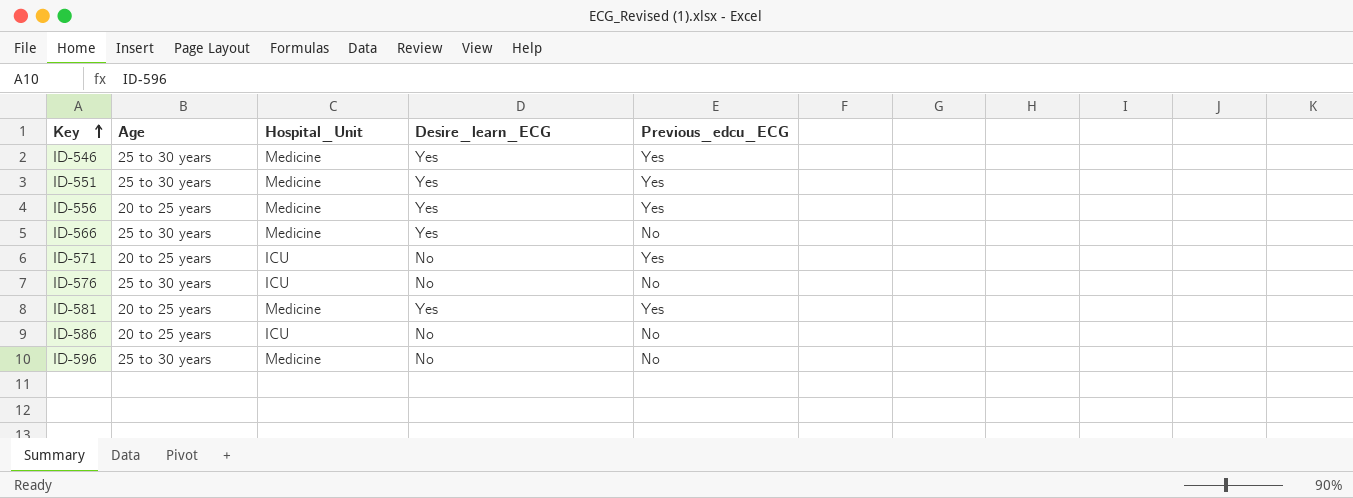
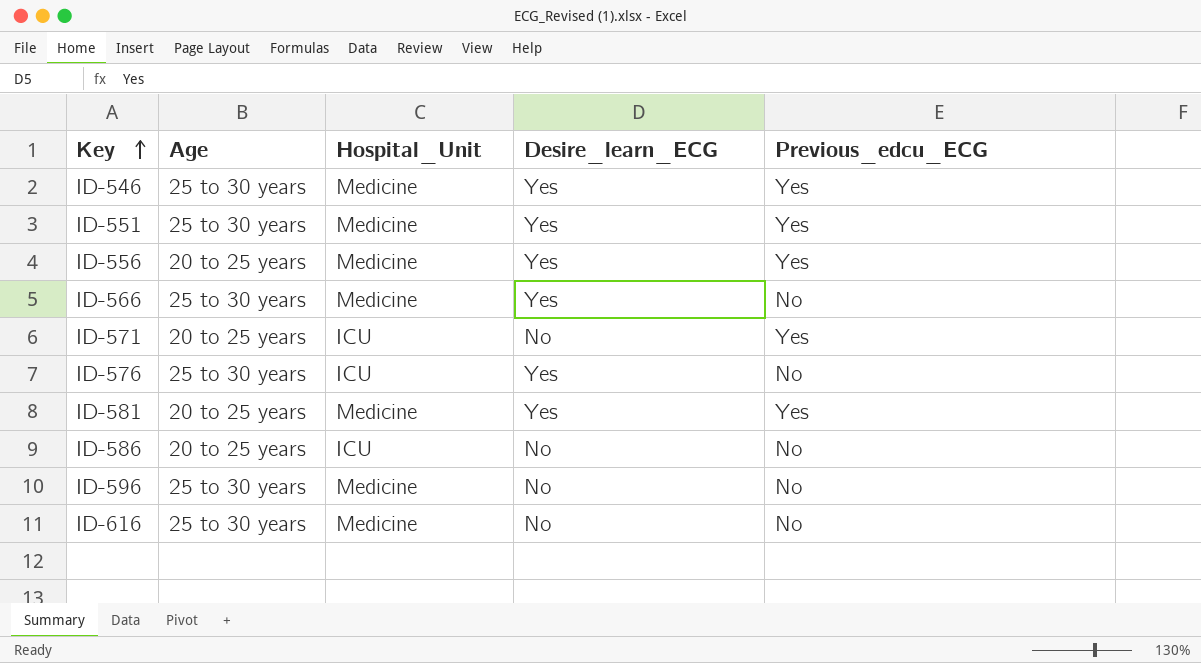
ID-576 | Desire_learn_ECG: No -> Yes
row ID-616: none -> 25 to 30 years | Medicine | No | No

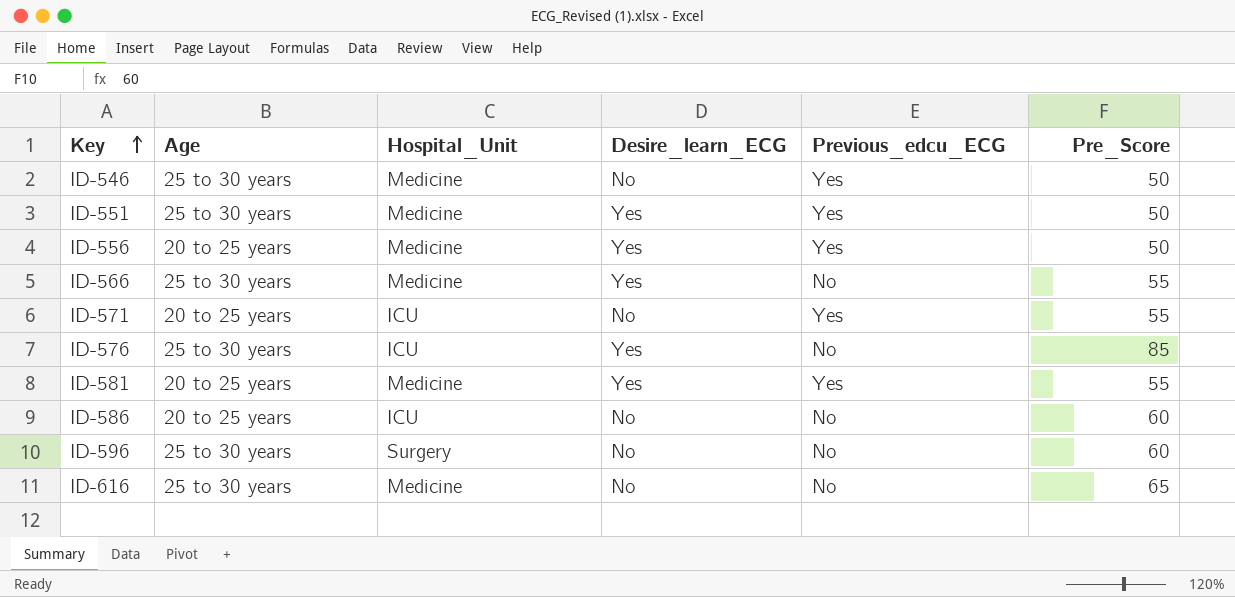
column Pre_Score | position: none -> 6
ID-546 | Desire_learn_ECG: Yes -> No
ID-596 | Hospital_Unit: Medicine -> Surgery

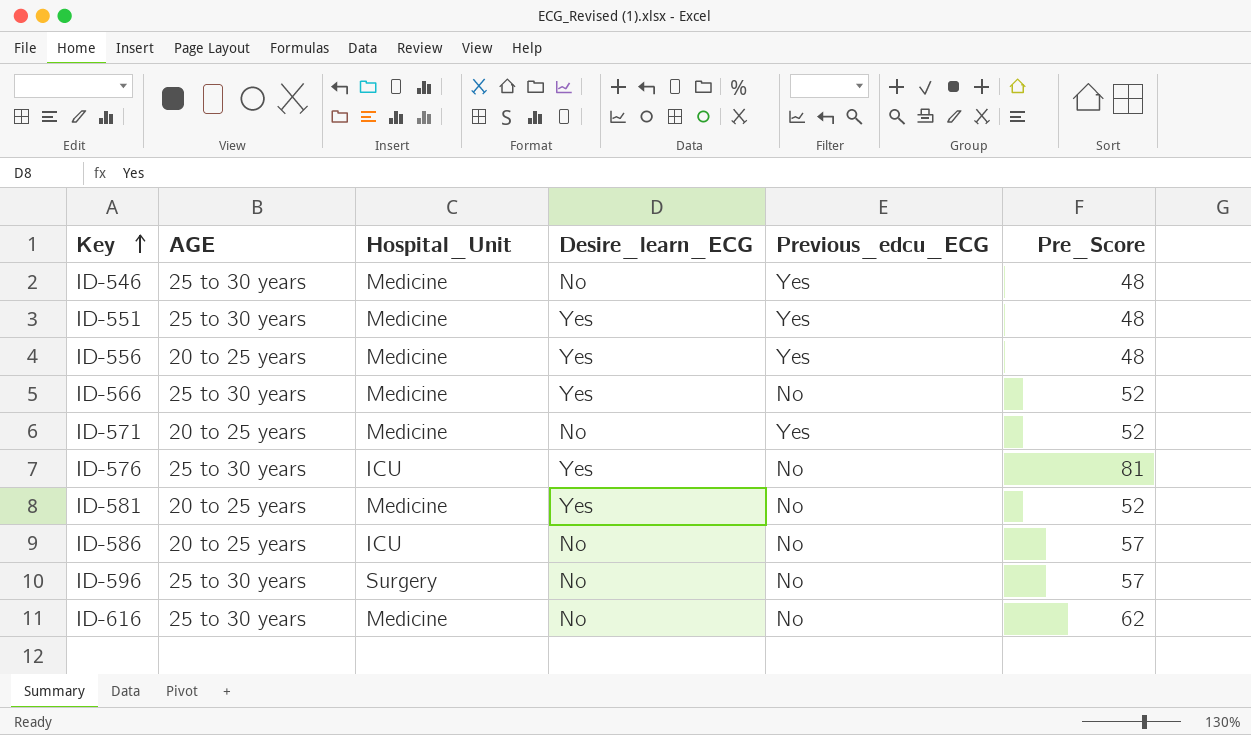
column name: Age -> AGE
ID-546 | Pre_Score: 50 -> 48
ID-551 | Pre_Score: 50 -> 48
ID-556 | Pre_Score: 50 -> 48
ID-566 | Pre_Score: 55 -> 52
ID-571 | Hospital_Unit: ICU -> Medicine
ID-571 | Pre_Score: 55 -> 52
ID-576 | Pre_Score: 85 -> 81
ID-581 | Previous_edcu_ECG: Yes -> No
ID-581 | Pre_Score: 55 -> 52
ID-586 | Pre_Score: 60 -> 57
ID-596 | Pre_Score: 60 -> 57
ID-616 | Pre_Score: 65 -> 62

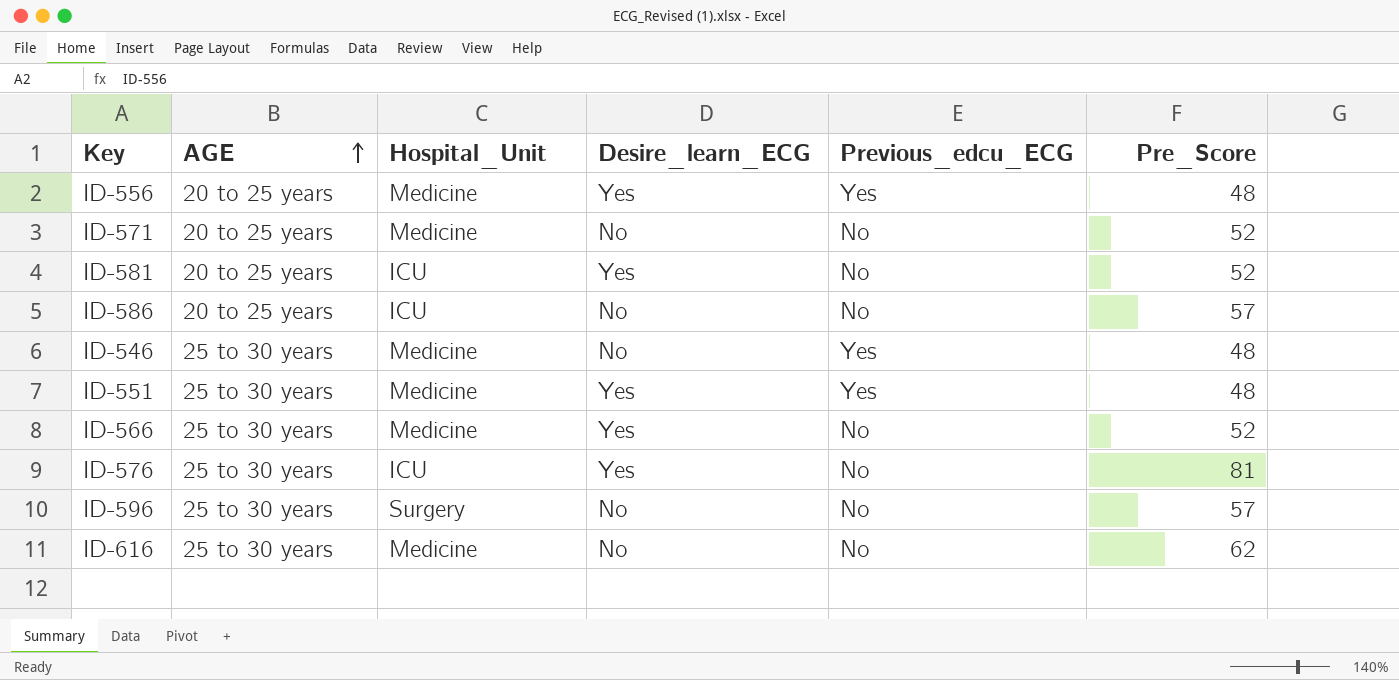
row order: Key ascending -> AGE ascending
ID-571 | Previous_edcu_ECG: Yes -> No
ID-581 | Hospital_Unit: Medicine -> ICU

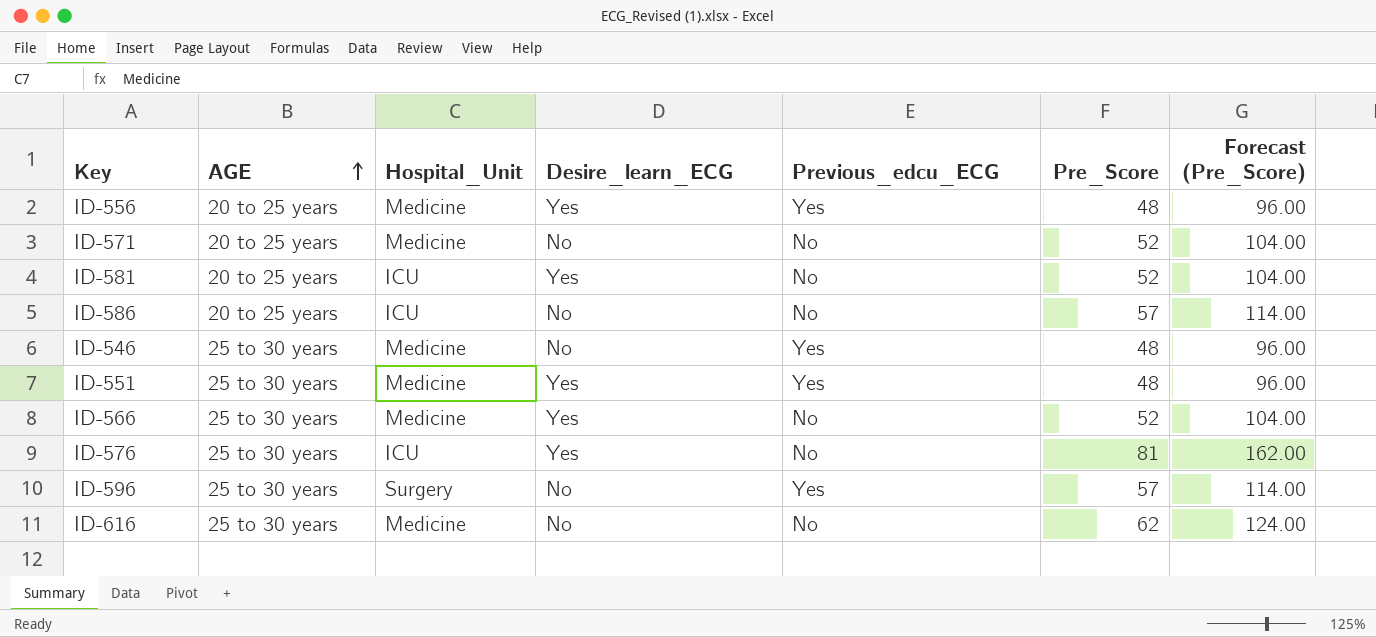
column Forecast (Pre_Score) | formula: none -> [Pre_Score] * 2
ID-596 | Previous_edcu_ECG: No -> Yes

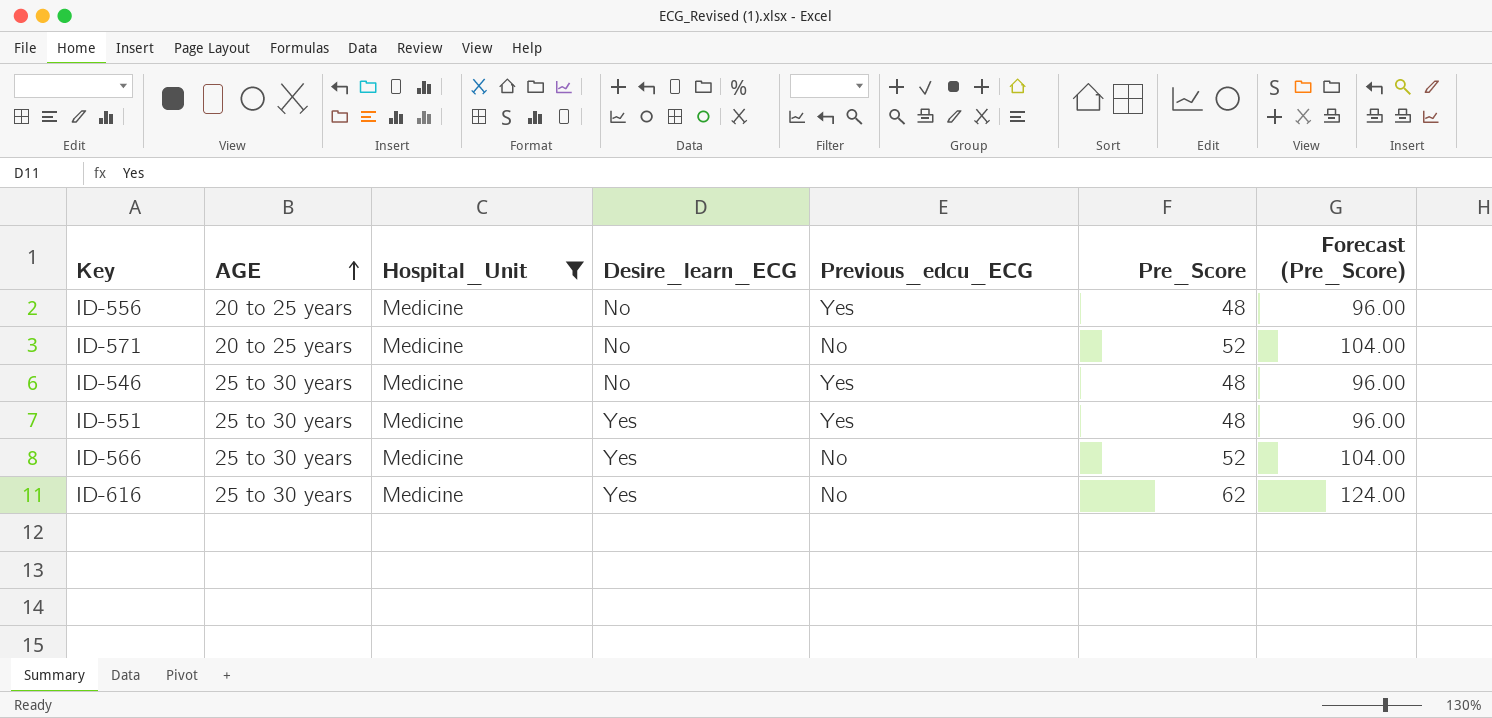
filter: none -> Hospital_Unit = Medicine
ID-556 | Desire_learn_ECG: Yes -> No
ID-616 | Desire_learn_ECG: No -> Yes

